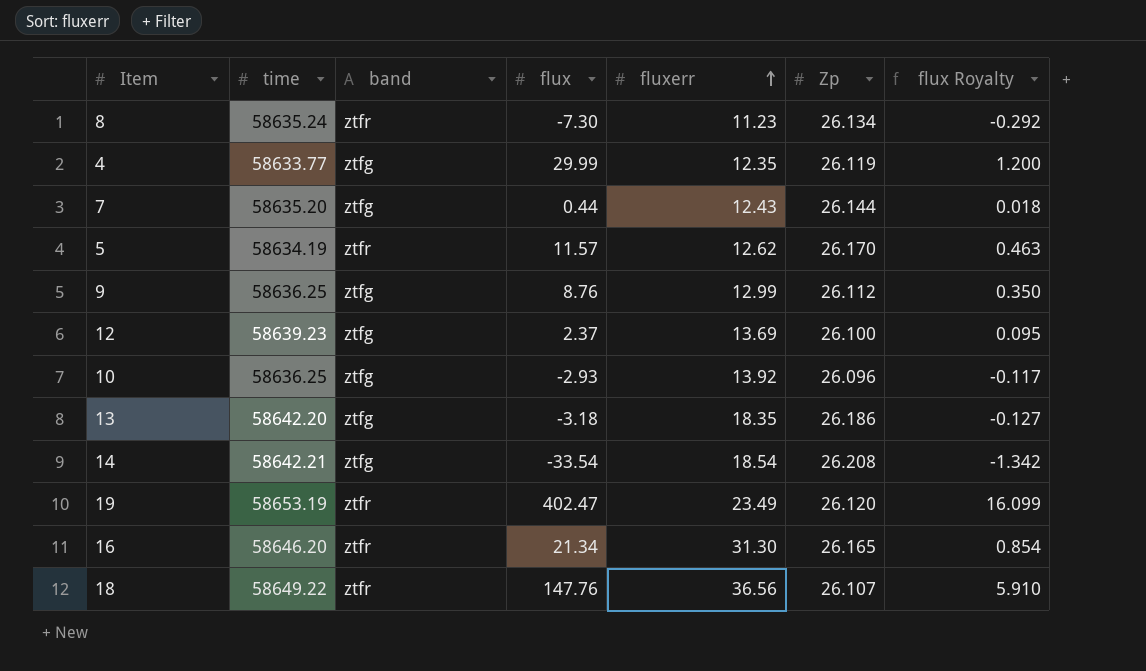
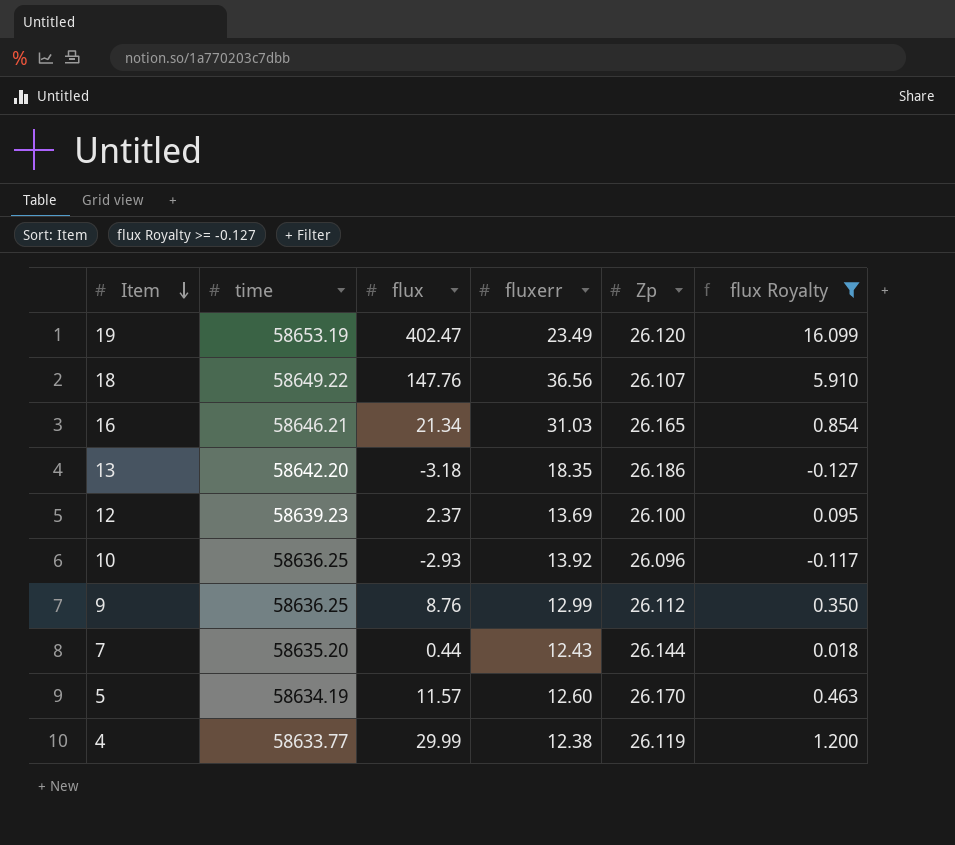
filter: none -> flux Royalty >= -0.127
row order: fluxerr ascending -> Item descending
column band | position: 3 -> none
16 | time: 58646.20 -> 58646.21
16 | fluxerr: 31.30 -> 31.03
5 | fluxerr: 12.62 -> 12.60
4 | fluxerr: 12.35 -> 12.38

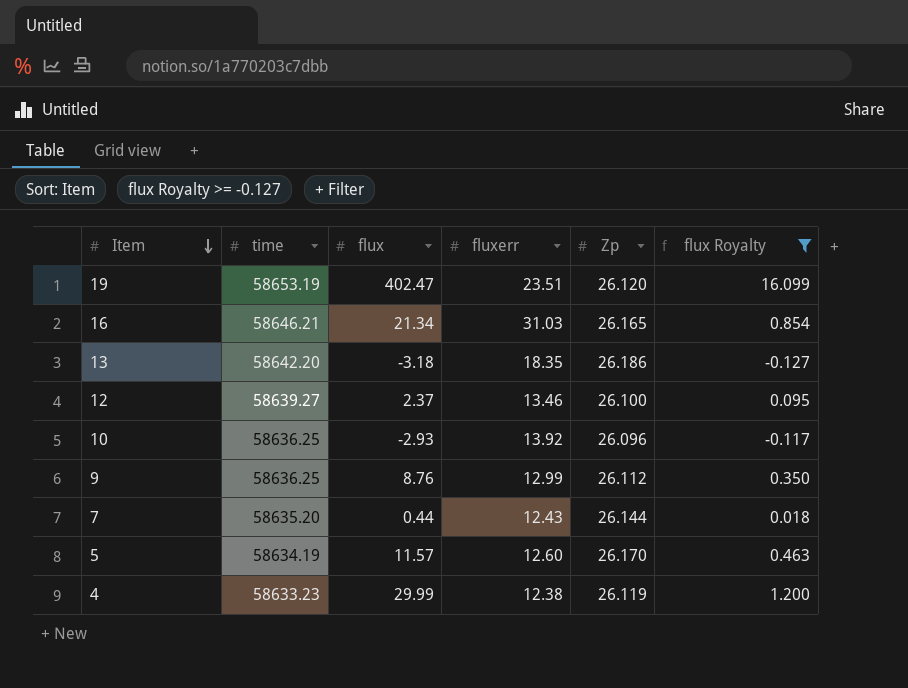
row 18: 58649.22 | 147.76 | 36.56 | 26.107 | 5.910 -> none
19 | fluxerr: 23.49 -> 23.51
12 | time: 58639.23 -> 58639.27
12 | fluxerr: 13.69 -> 13.46
4 | time: 58633.77 -> 58633.23

